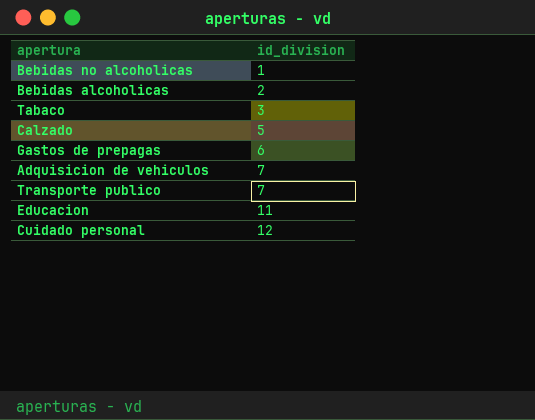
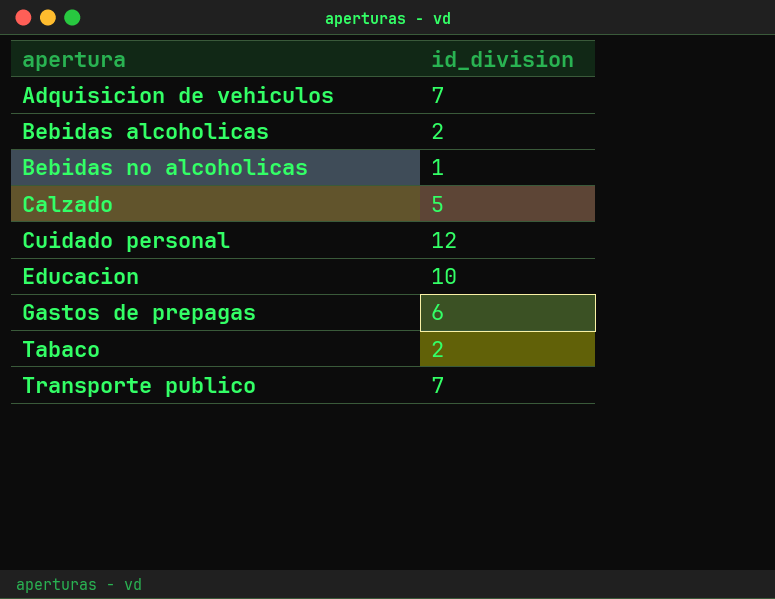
row order: id_division ascending -> apertura ascending
Educacion | id_division: 11 -> 10
Tabaco | id_division: 3 -> 2

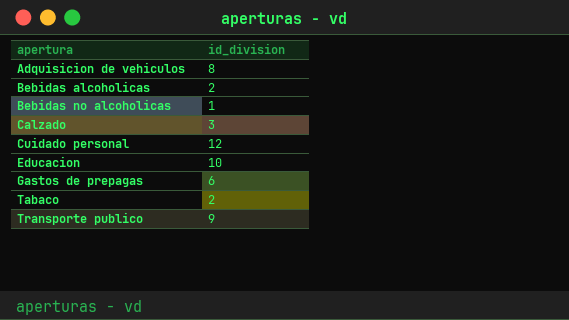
Adquisicion de vehiculos | id_division: 7 -> 8
Calzado | id_division: 5 -> 3
Transporte publico | id_division: 7 -> 9

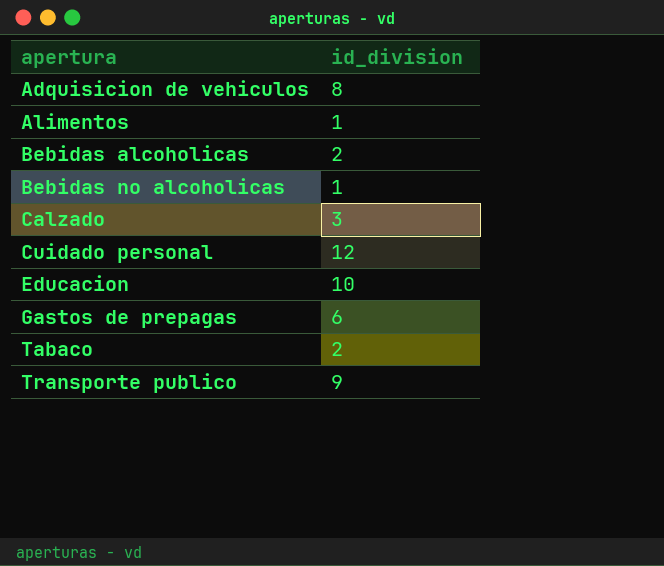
row Alimentos: none -> 1

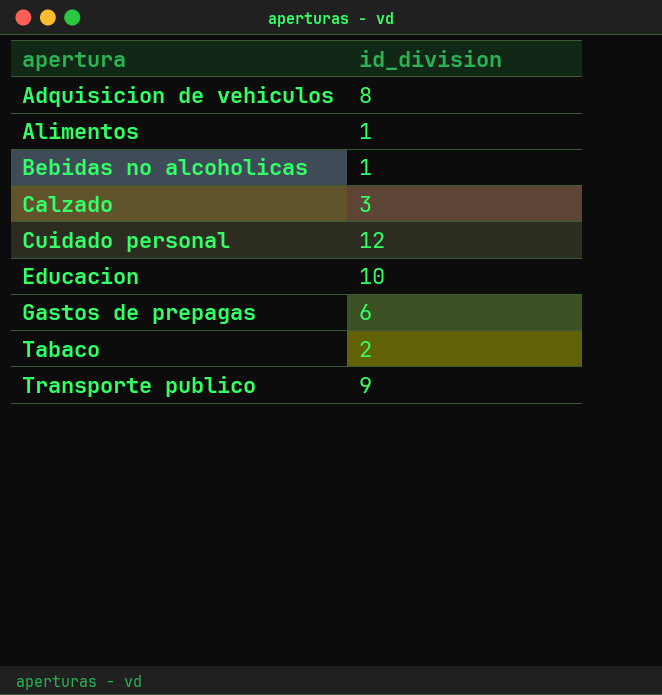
row Bebidas alcoholicas: 2 -> none

